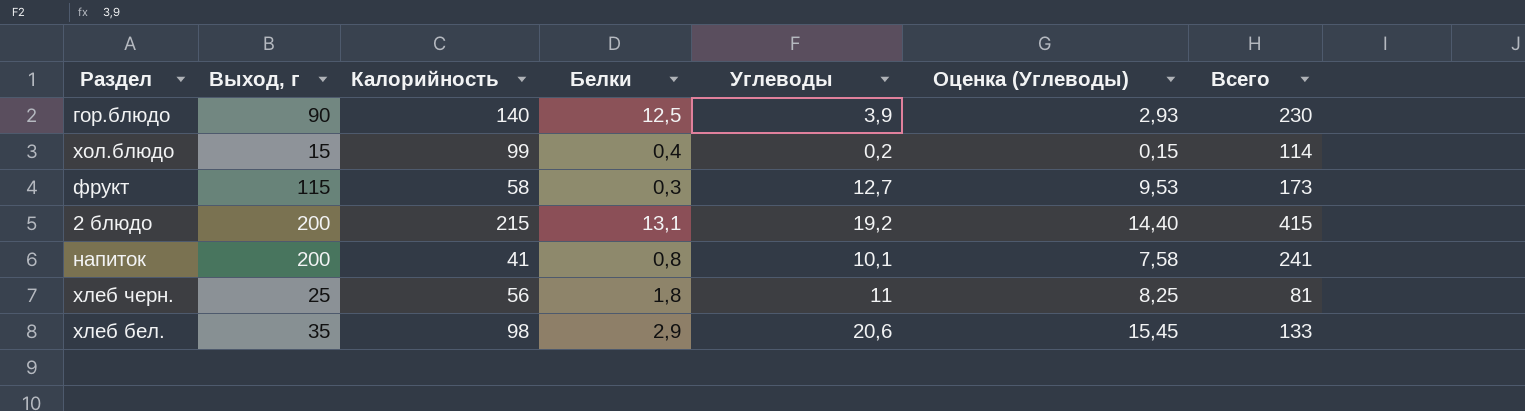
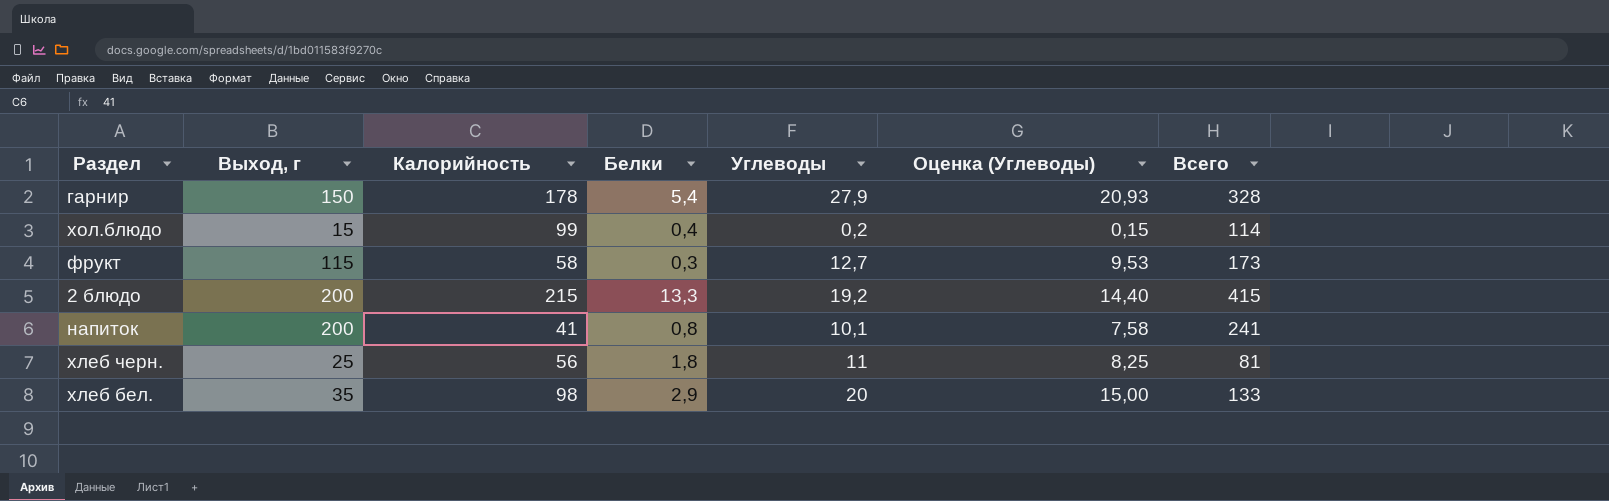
row гор.блюдо: 90 | 140 | 12,5 | 3,9 | 2,93 | 230 -> none
row гарнир: none -> 150 | 178 | 5,4 | 27,9 | 20,93 | 328
2 блюдо | Белки: 13,1 -> 13,3
хлеб бел. | Углеводы: 20,6 -> 20
хлеб бел. | Оценка (Углеводы): 15,45 -> 15,00

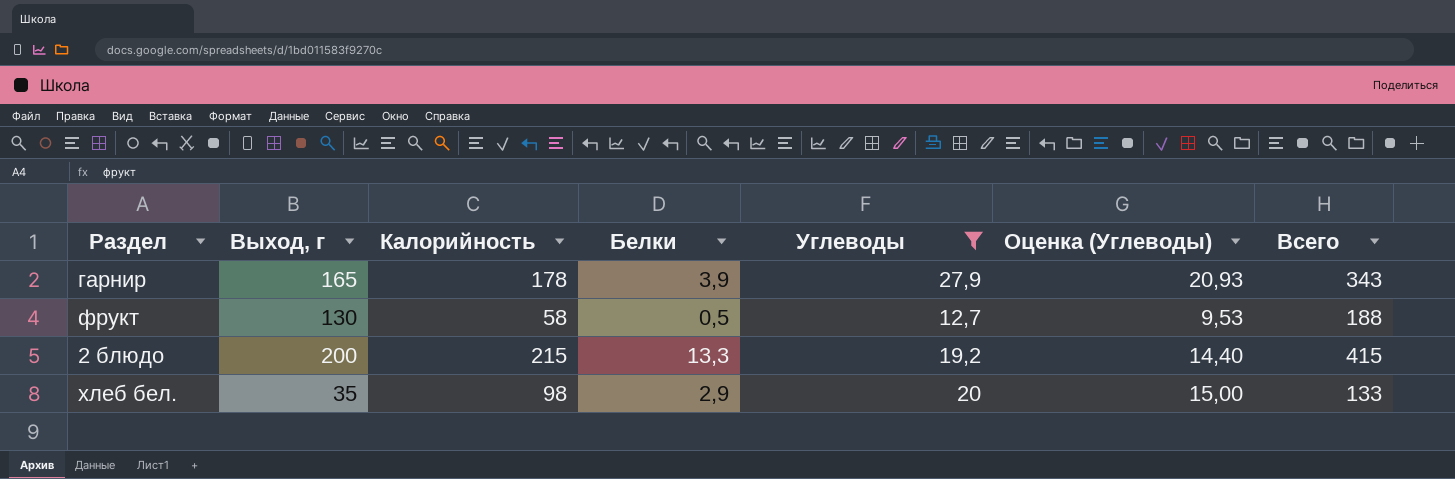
filter: none -> Углеводы >= 12,7
гарнир | Выход, г: 150 -> 165
гарнир | Белки: 5,4 -> 3,9
гарнир | Всего: 328 -> 343
фрукт | Выход, г: 115 -> 130
фрукт | Белки: 0,3 -> 0,5
фрукт | Всего: 173 -> 188

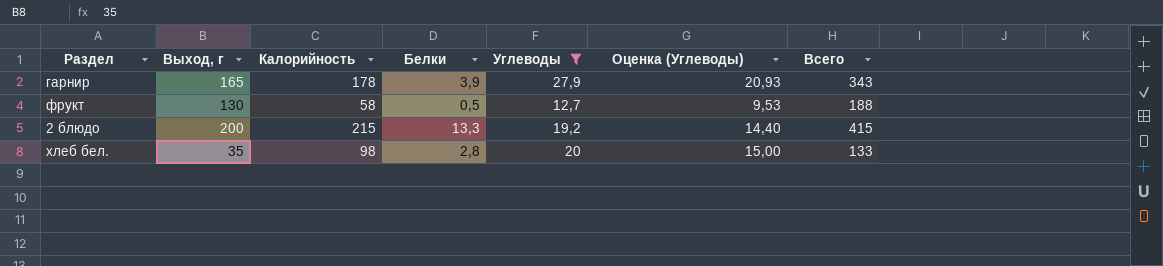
хлеб бел. | Белки: 2,9 -> 2,8

